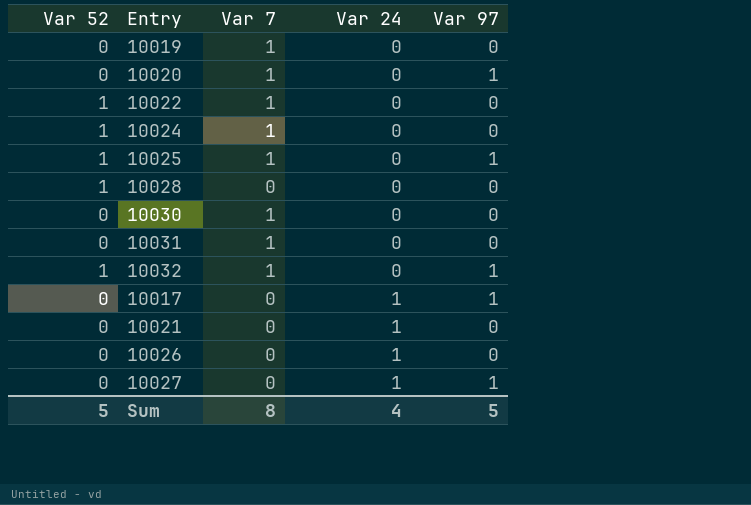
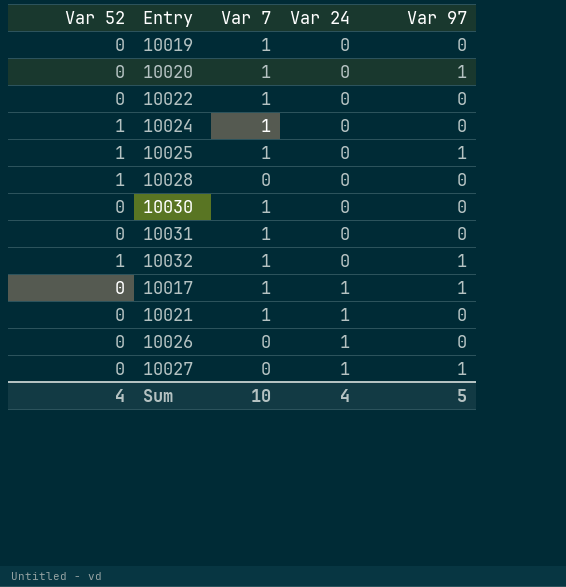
10022 | Var 52: 1 -> 0
10017 | Var 7: 0 -> 1
10021 | Var 7: 0 -> 1
Sum | Var 52: 5 -> 4
Sum | Var 7: 8 -> 10

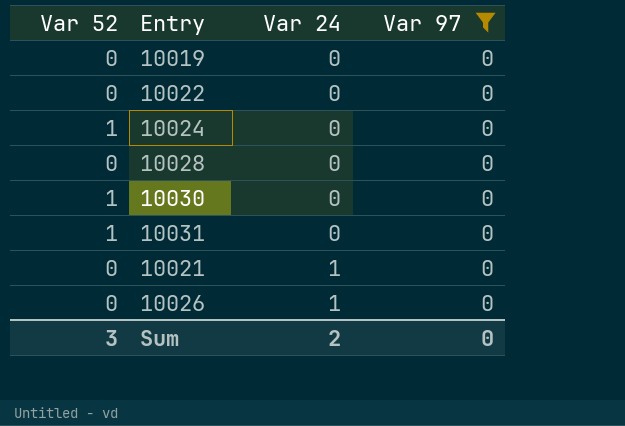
filter: none -> Var 97 = 0
column Var 7 | position: 3 -> none
10028 | Var 52: 1 -> 0
10030 | Var 52: 0 -> 1
10031 | Var 52: 0 -> 1
Sum | Var 52: 4 -> 3
Sum | Var 24: 4 -> 2
Sum | Var 97: 5 -> 0

